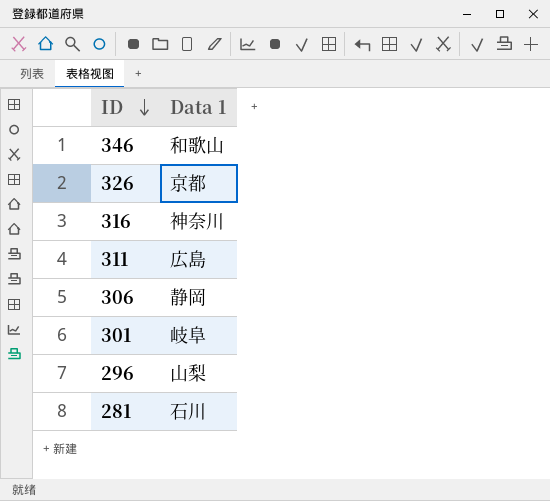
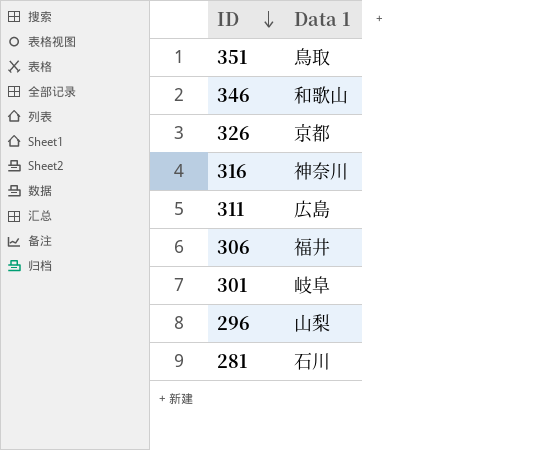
row 351: none -> 鳥取
306 | Data 1: 静岡 -> 福井

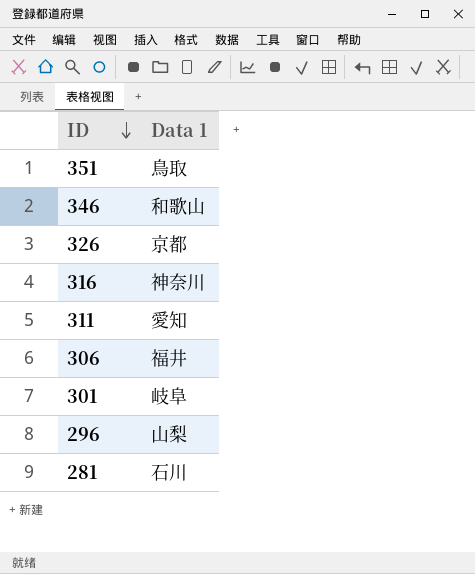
311 | Data 1: 広島 -> 愛知

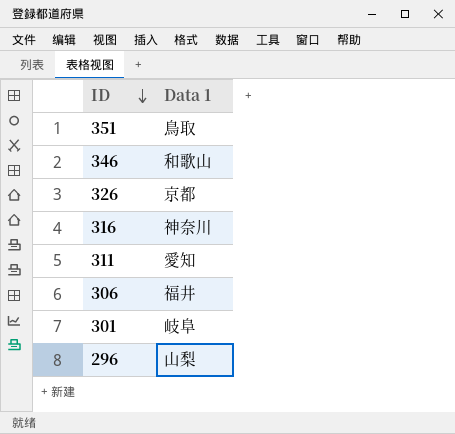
row 281: 石川 -> none

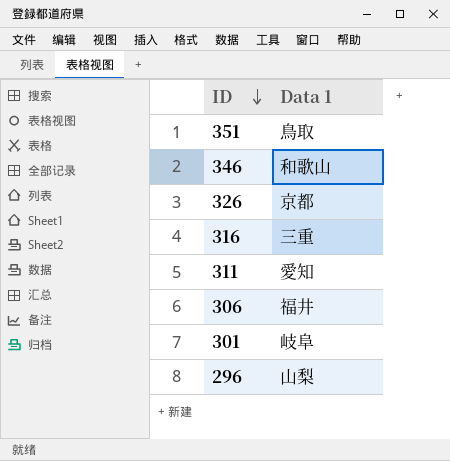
316 | Data 1: 神奈川 -> 三重

